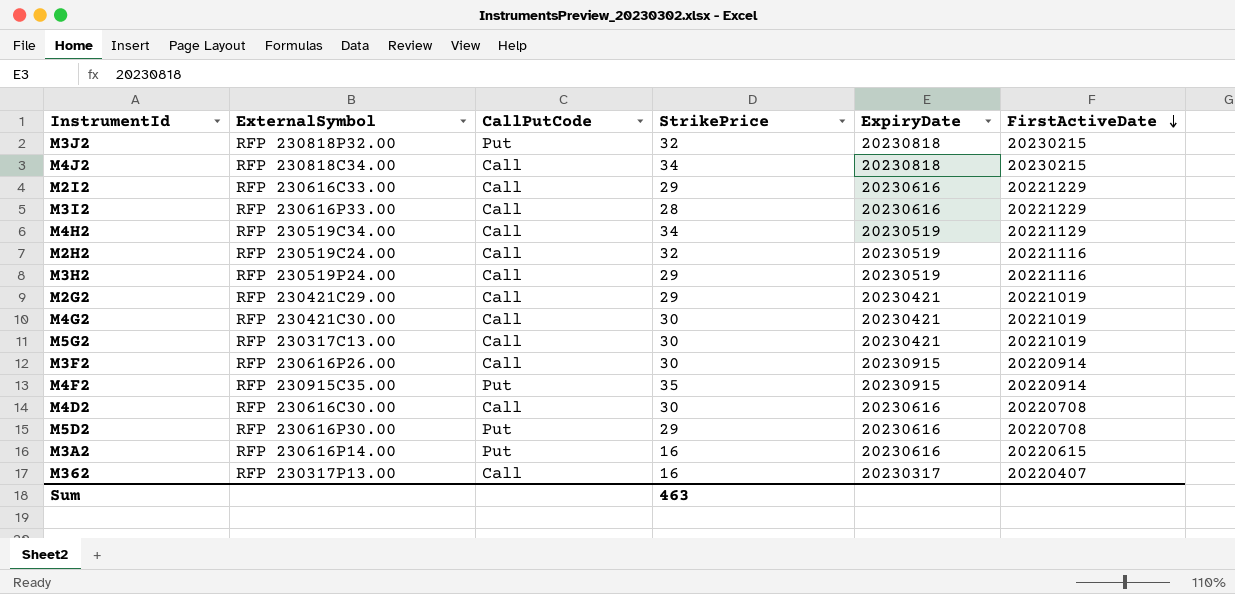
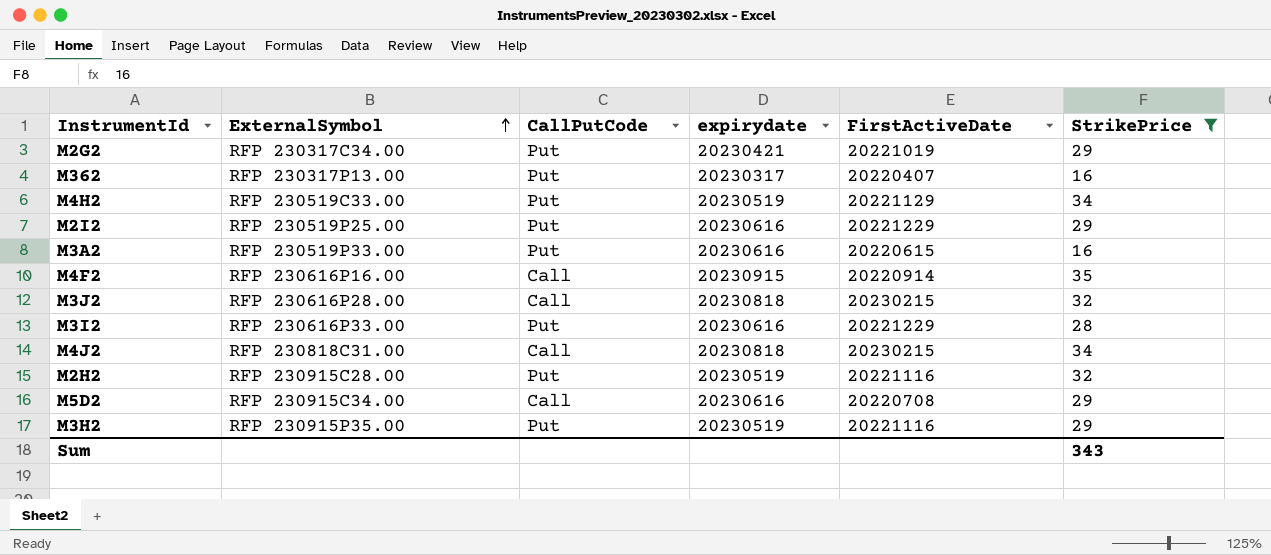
filter: none -> StrikePrice != 30
row order: FirstActiveDate descending -> ExternalSymbol ascending
column name: ExpiryDate -> expirydate
column StrikePrice | position: 4 -> 6
M2G2 | ExternalSymbol: RFP 230421C29.00 -> RFP 230317C34.00
M2G2 | CallPutCode: Call -> Put
M362 | CallPutCode: Call -> Put
M4H2 | ExternalSymbol: RFP 230519C34.00 -> RFP 230519C33.00
M4H2 | CallPutCode: Call -> Put
M2I2 | ExternalSymbol: RFP 230616C33.00 -> RFP 230519P25.00
M2I2 | CallPutCode: Call -> Put
M3A2 | ExternalSymbol: RFP 230616P14.00 -> RFP 230519P33.00
M4F2 | ExternalSymbol: RFP 230915C35.00 -> RFP 230616P16.00
M4F2 | CallPutCode: Put -> Call
M3J2 | ExternalSymbol: RFP 230818P32.00 -> RFP 230616P28.00
M3J2 | CallPutCode: Put -> Call
M3I2 | CallPutCode: Call -> Put
M4J2 | ExternalSymbol: RFP 230818C34.00 -> RFP 230818C31.00
M2H2 | ExternalSymbol: RFP 230519C24.00 -> RFP 230915C28.00
M2H2 | CallPutCode: Call -> Put
M5D2 | ExternalSymbol: RFP 230616P30.00 -> RFP 230915C34.00
M5D2 | CallPutCode: Put -> Call
M3H2 | ExternalSymbol: RFP 230519P24.00 -> RFP 230915P35.00
M3H2 | CallPutCode: Call -> Put
Sum | StrikePrice: 463 -> 343

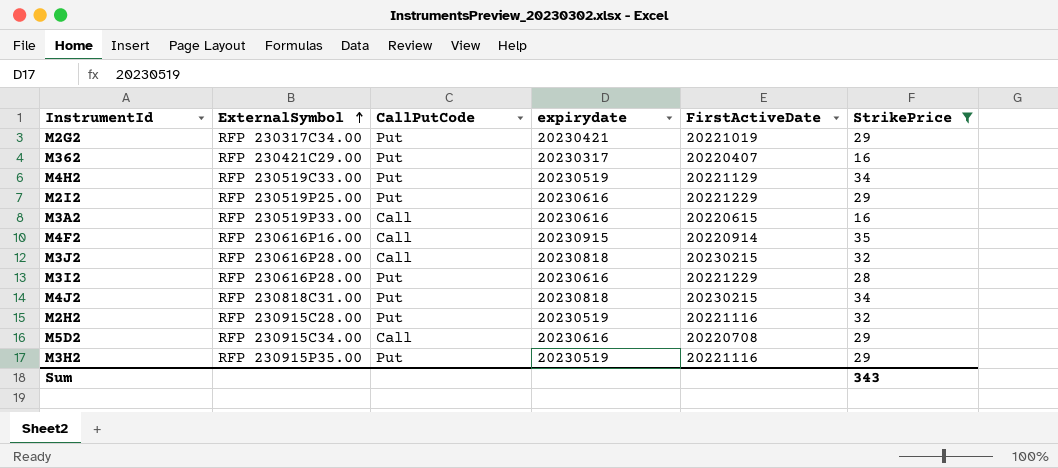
M362 | ExternalSymbol: RFP 230317P13.00 -> RFP 230421C29.00
M3A2 | CallPutCode: Put -> Call
M3I2 | ExternalSymbol: RFP 230616P33.00 -> RFP 230616P28.00
M4J2 | CallPutCode: Call -> Put

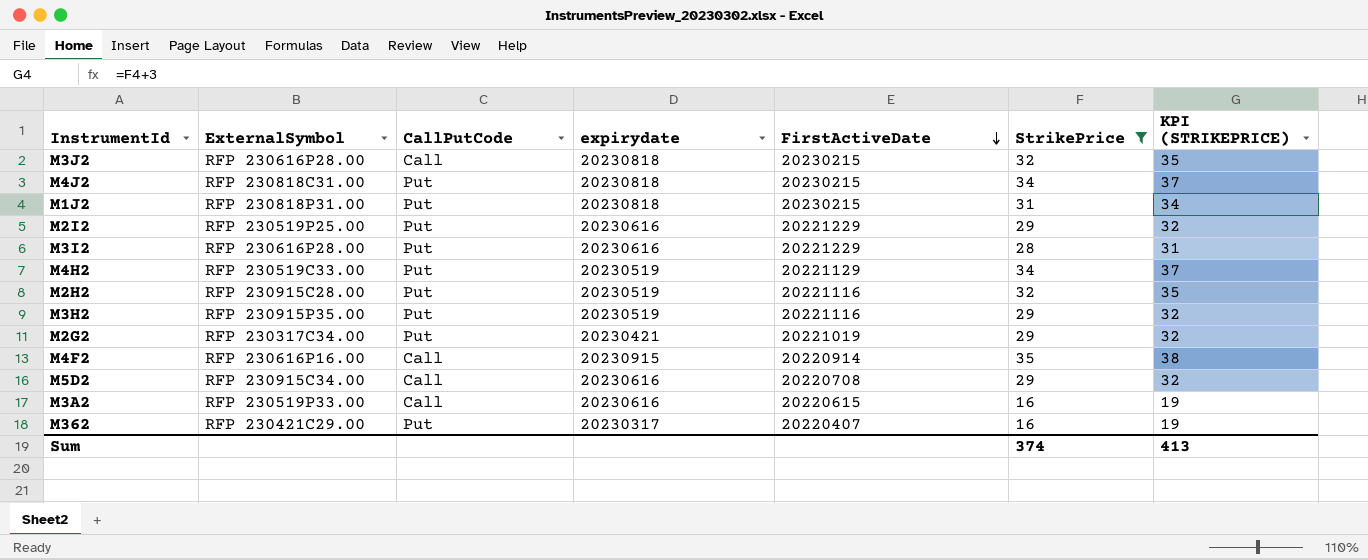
row order: ExternalSymbol ascending -> FirstActiveDate descending
column KPI (STRIKEPRICE) | formula: none -> [StrikePrice] + 3
row M1J2: none -> RFP 230818P31.00 | Put | 20230818 | 20230215 | 31 | 34
Sum | StrikePrice: 343 -> 374

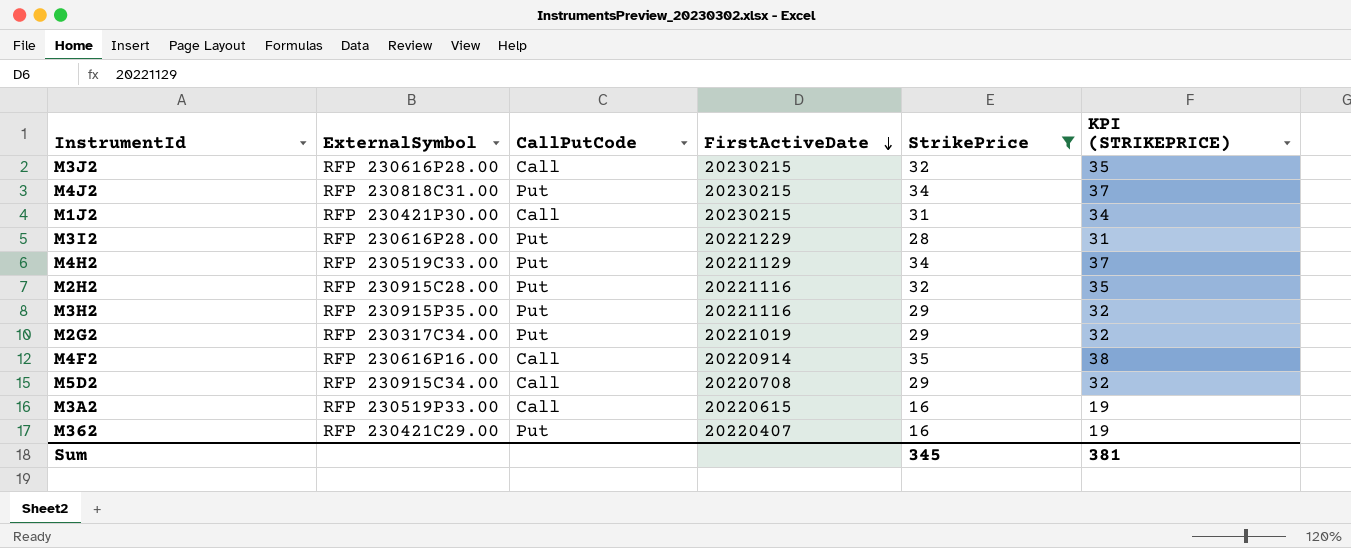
column expirydate | position: 4 -> none
row M2I2: RFP 230519P25.00 | Put | 20230616 | 20221229 | 29 | 32 -> none
M1J2 | ExternalSymbol: RFP 230818P31.00 -> RFP 230421P30.00
M1J2 | CallPutCode: Put -> Call
Sum | StrikePrice: 374 -> 345
Sum | KPI (STRIKEPRICE): 413 -> 381

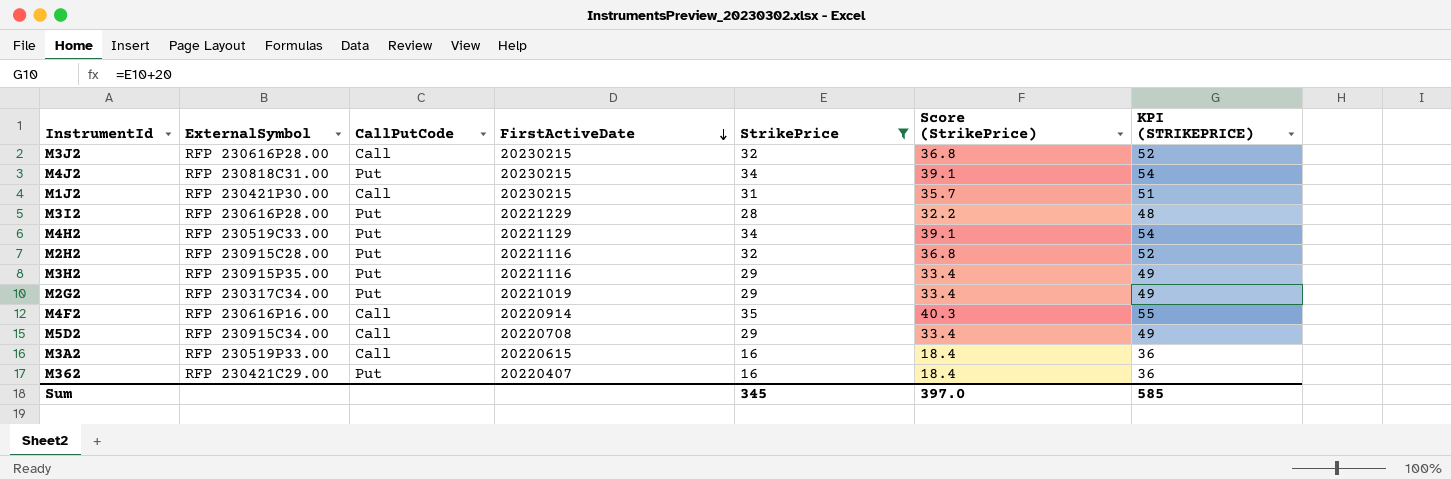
column Score (StrikePrice) | formula: none -> [StrikePrice] * 1.15
column KPI (STRIKEPRICE) | formula: [StrikePrice] + 3 -> [StrikePrice] + 20
Sum | KPI (STRIKEPRICE): 381 -> 585

